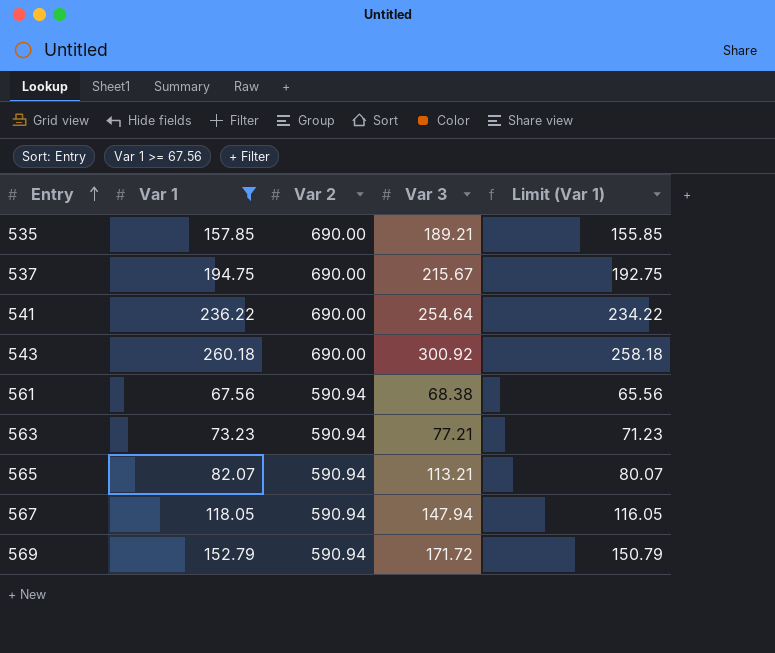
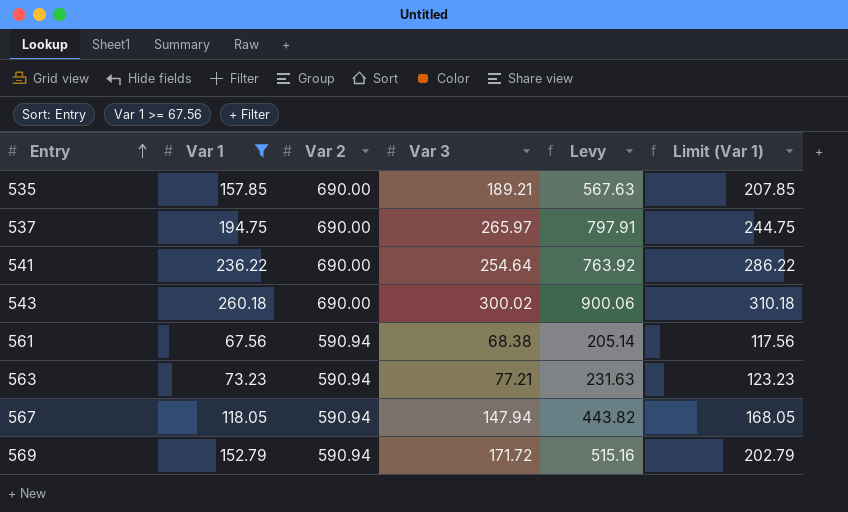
column Levy | formula: none -> [Var 3] * 3
column Limit (Var 1) | formula: [Var 1] - 2 -> [Var 1] + 50
row 565: 82.07 | 590.94 | 113.21 | 80.07 -> none
537 | Var 3: 215.67 -> 265.97
543 | Var 3: 300.92 -> 300.02

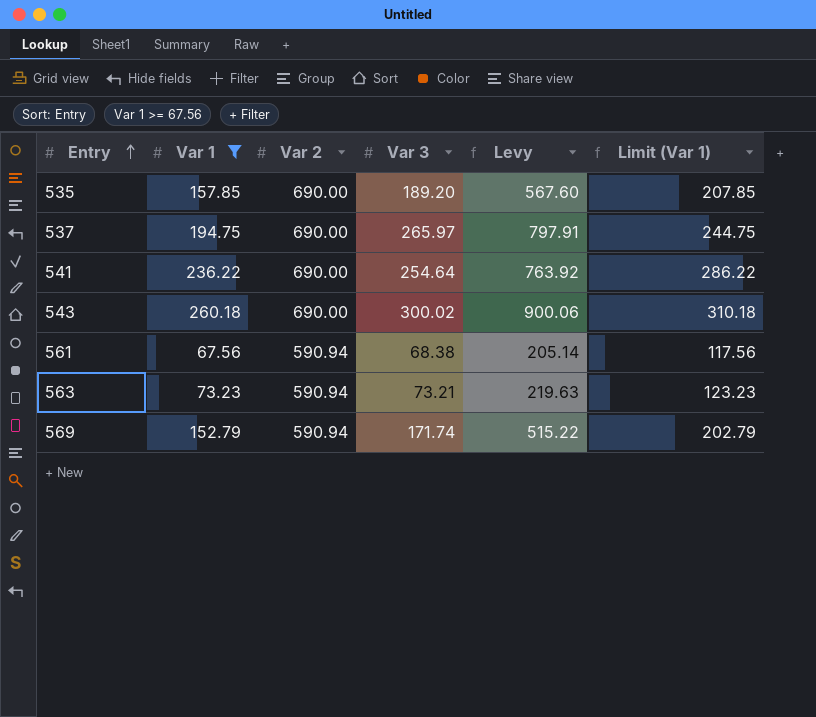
row 567: 118.05 | 590.94 | 147.94 | 443.82 | 168.05 -> none
535 | Var 3: 189.21 -> 189.20
535 | Levy: 567.63 -> 567.60
563 | Var 3: 77.21 -> 73.21
563 | Levy: 231.63 -> 219.63
569 | Var 3: 171.72 -> 171.74
569 | Levy: 515.16 -> 515.22

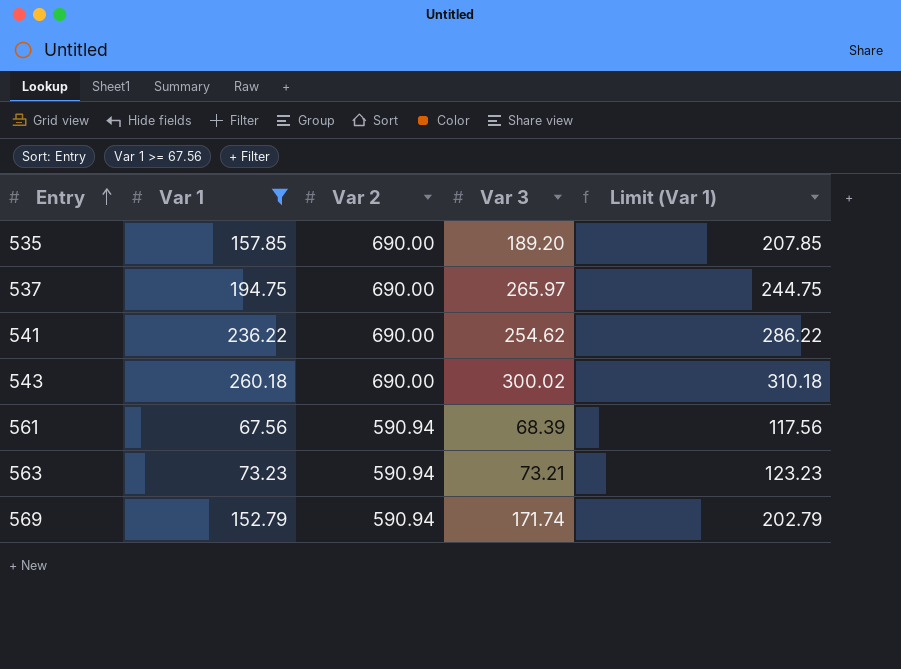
column Levy | formula: [Var 3] * 3 -> none
541 | Var 3: 254.64 -> 254.62
561 | Var 3: 68.38 -> 68.39

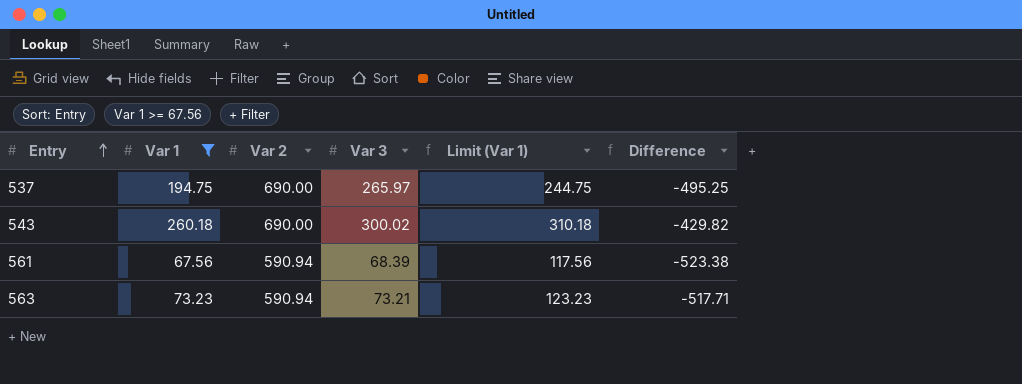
column Difference | formula: none -> [Var 1] - [Var 2]
row 535: 157.85 | 690.00 | 189.20 | 207.85 -> none
row 541: 236.22 | 690.00 | 254.62 | 286.22 -> none
row 569: 152.79 | 590.94 | 171.74 | 202.79 -> none

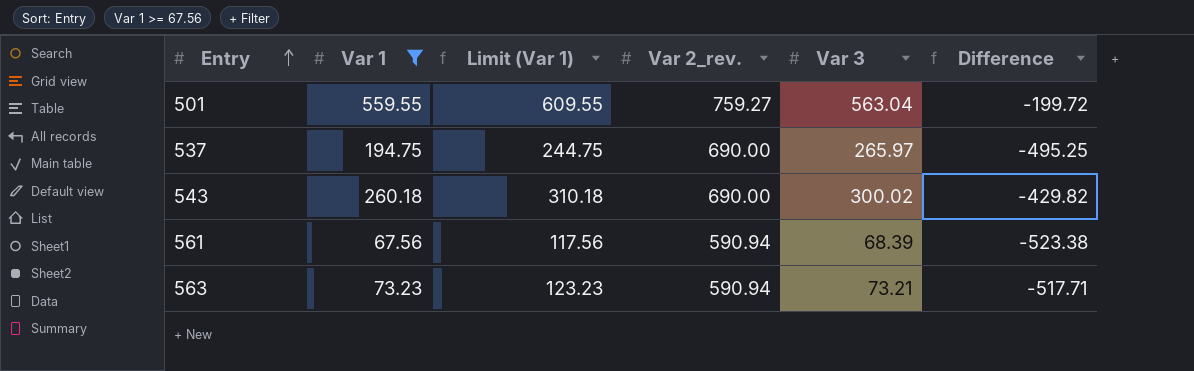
column Limit (Var 1) | position: 5 -> 3
column name: Var 2 -> Var 2_rev.
row 501: none -> 559.55 | 609.55 | 759.27 | 563.04 | -199.72

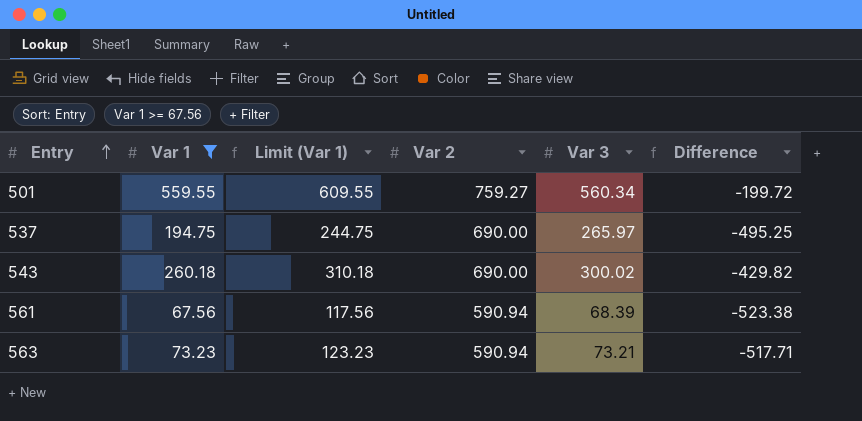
column name: Var 2_rev. -> Var 2
501 | Var 3: 563.04 -> 560.34

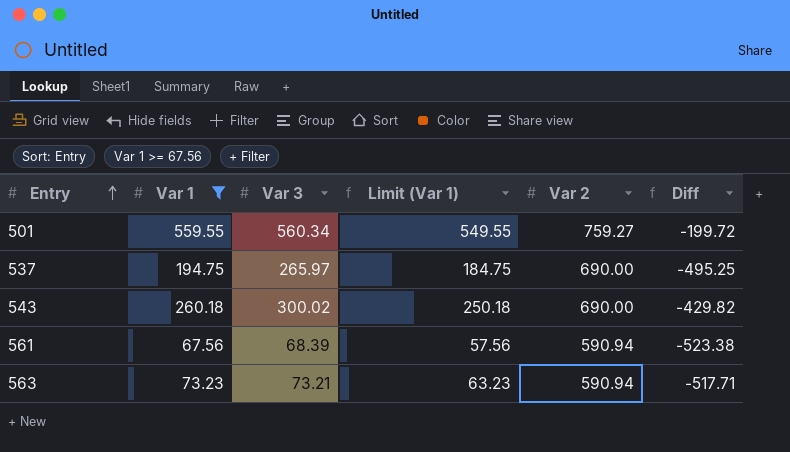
column Var 3 | position: 5 -> 3
column Limit (Var 1) | formula: [Var 1] + 50 -> [Var 1] - 10
column name: Difference -> Diff

